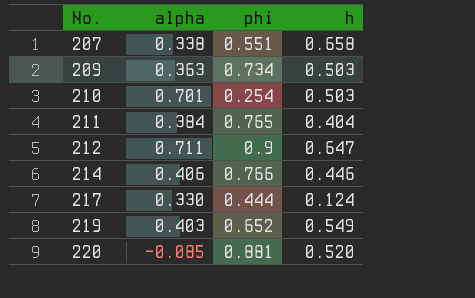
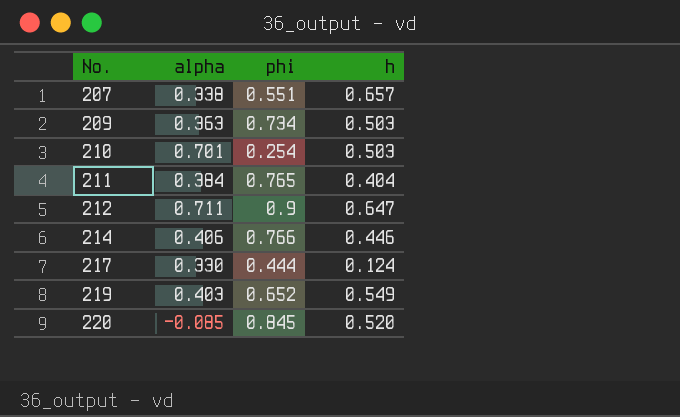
207 | h: 0.658 -> 0.657
220 | phi: 0.881 -> 0.845

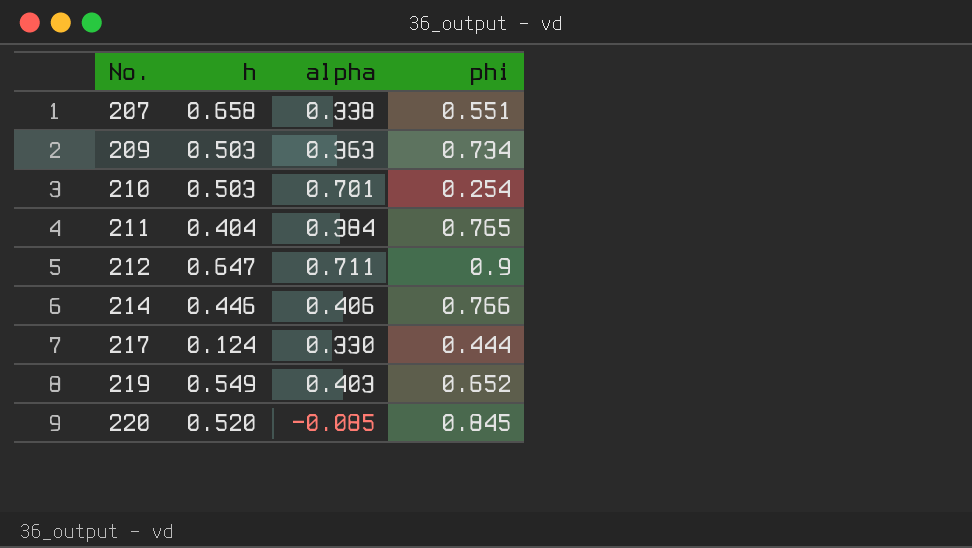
column h | position: 4 -> 2
207 | h: 0.657 -> 0.658

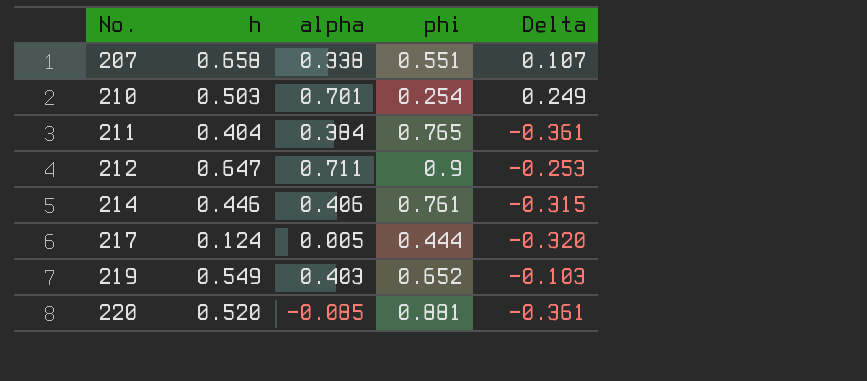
column Delta | formula: none -> [h] - [phi]
row 209: 0.503 | 0.363 | 0.734 -> none
214 | phi: 0.766 -> 0.761
217 | alpha: 0.330 -> 0.005
220 | phi: 0.845 -> 0.881

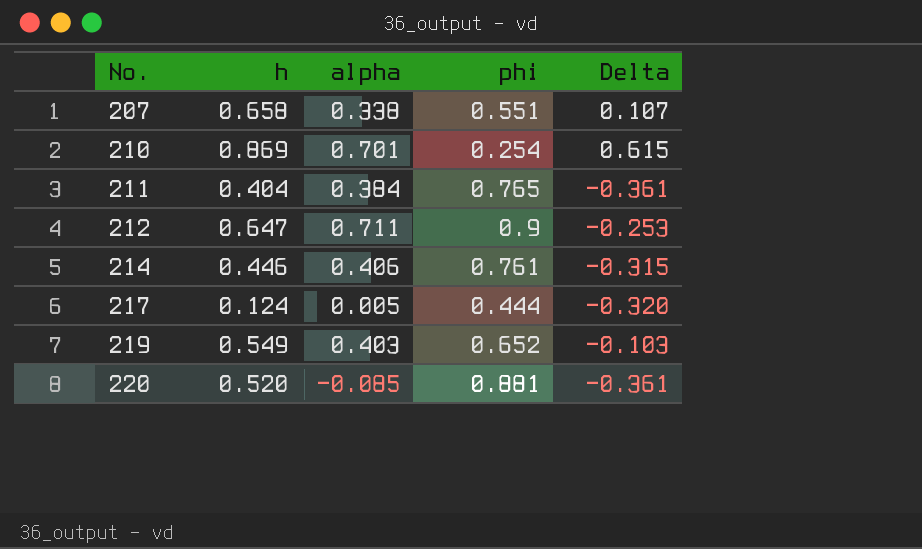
210 | h: 0.503 -> 0.869
210 | Delta: 0.249 -> 0.615

